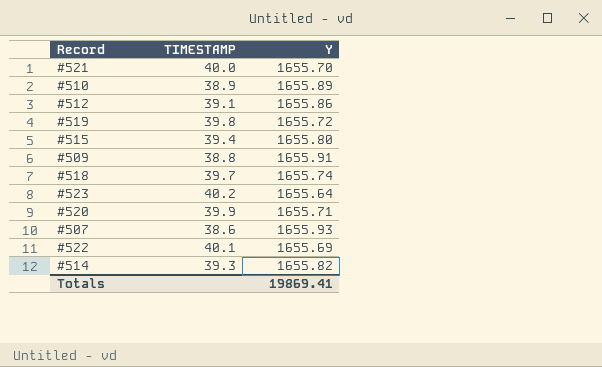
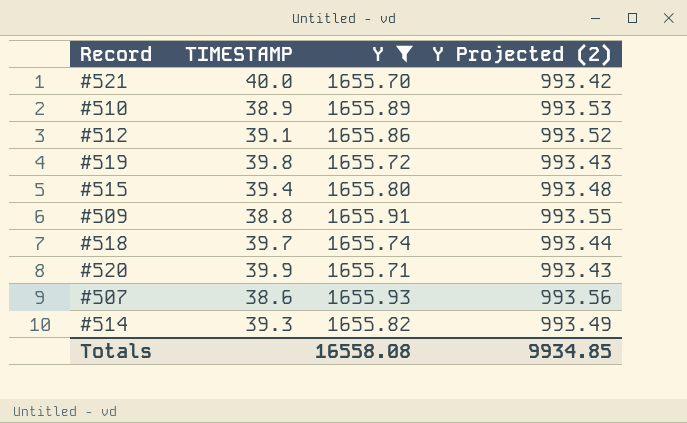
filter: none -> Y >= 1655.70
column Y Projected (2) | formula: none -> [Y] * 0.6
Totals | Y: 19869.41 -> 16558.08

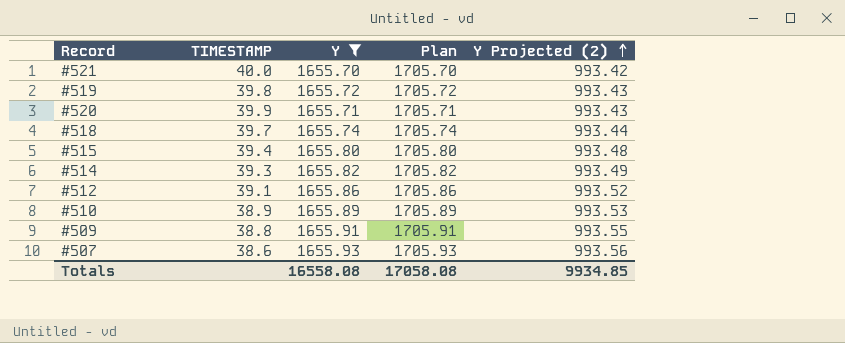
row order: none -> Y Projected (2) ascending
column Plan | formula: none -> [Y] + 50

